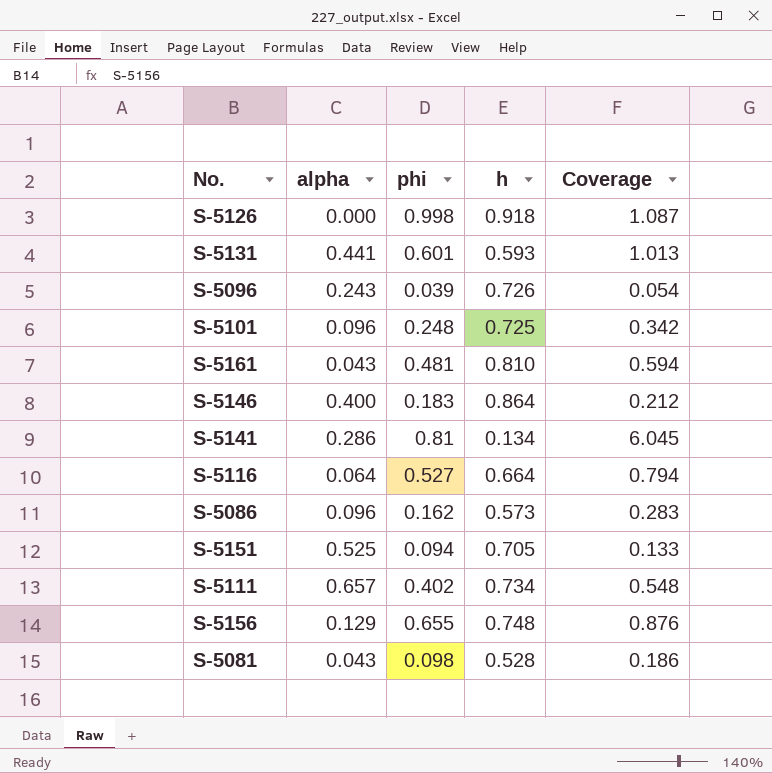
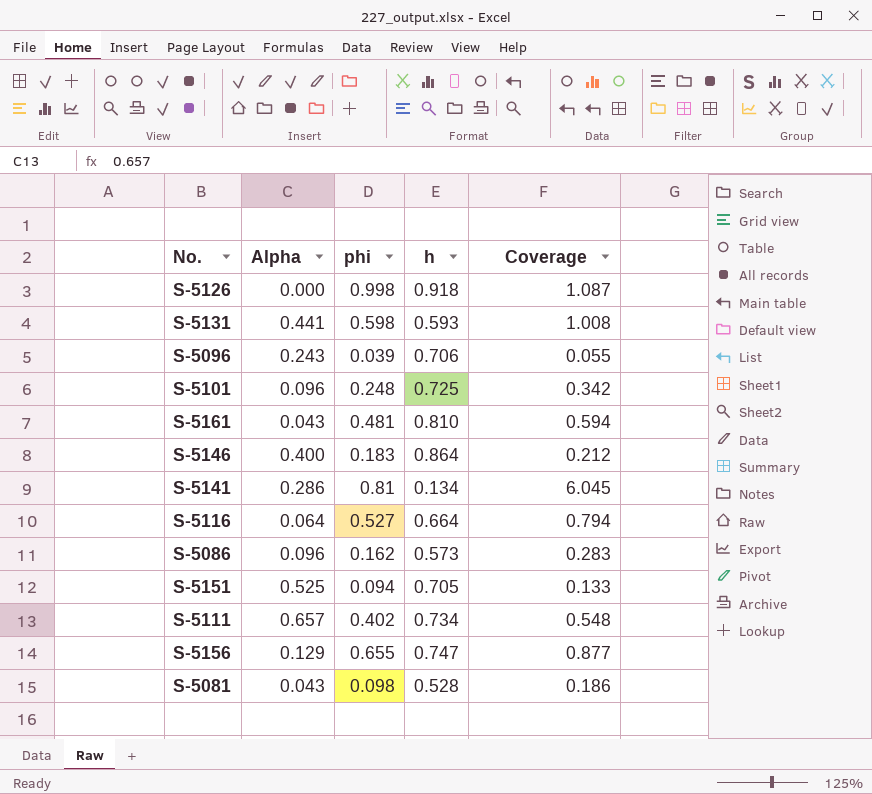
column name: alpha -> Alpha
S-5131 | phi: 0.601 -> 0.598
S-5131 | Coverage: 1.013 -> 1.008
S-5096 | h: 0.726 -> 0.706
S-5096 | Coverage: 0.054 -> 0.055
S-5156 | h: 0.748 -> 0.747
S-5156 | Coverage: 0.876 -> 0.877

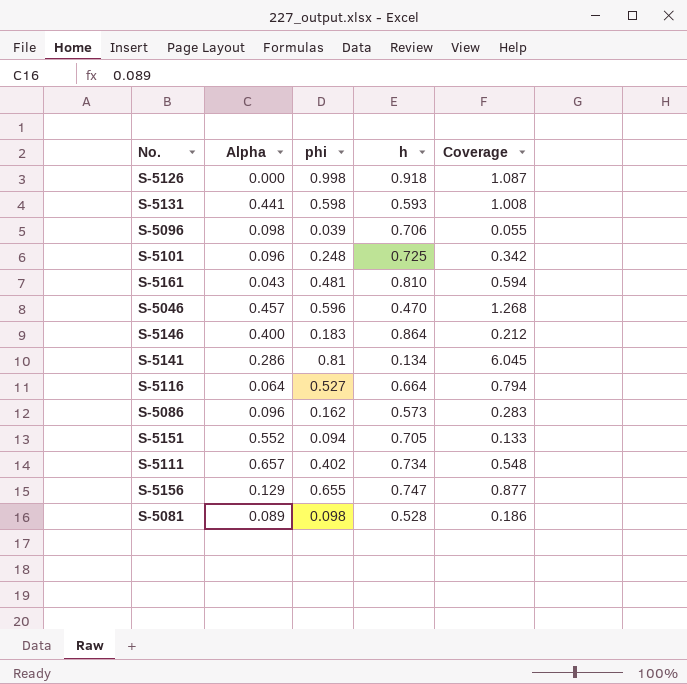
S-5096 | Alpha: 0.243 -> 0.098
row S-5046: none -> 0.457 | 0.596 | 0.470 | 1.268
S-5151 | Alpha: 0.525 -> 0.552
S-5081 | Alpha: 0.043 -> 0.089

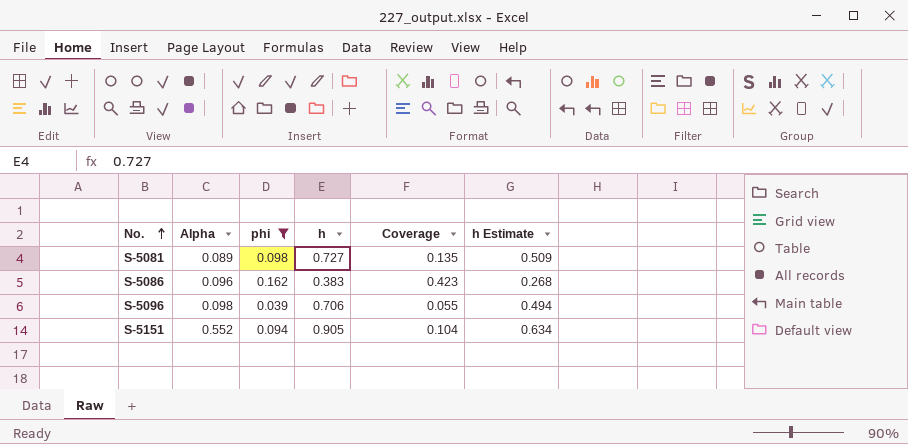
filter: none -> phi <= 0.162
row order: none -> No. ascending
column h Estimate | formula: none -> [h] * 0.7
S-5081 | h: 0.528 -> 0.727
S-5081 | Coverage: 0.186 -> 0.135
S-5086 | h: 0.573 -> 0.383
S-5086 | Coverage: 0.283 -> 0.423
S-5151 | h: 0.705 -> 0.905
S-5151 | Coverage: 0.133 -> 0.104

